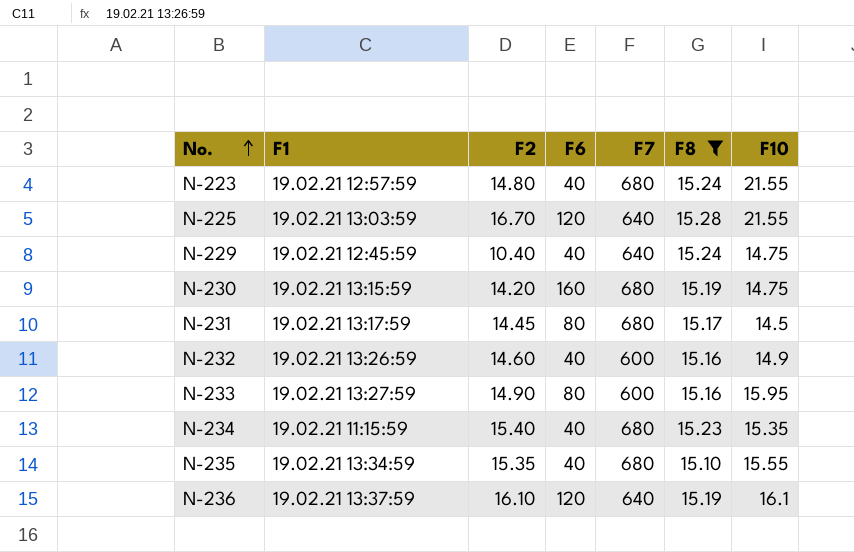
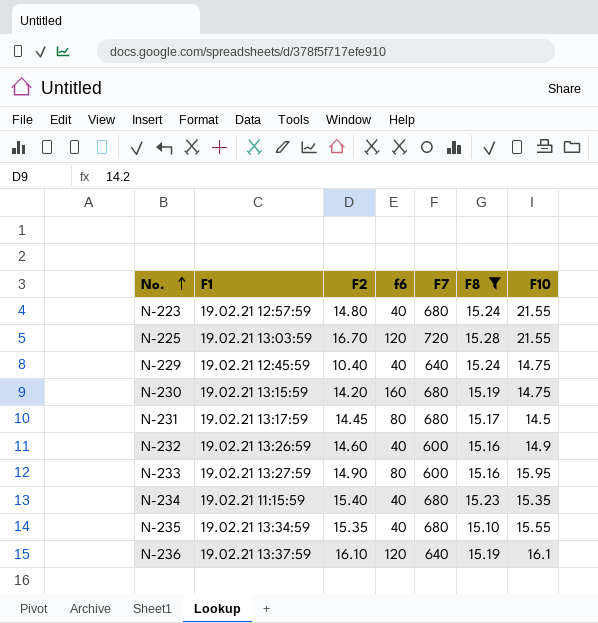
column name: F6 -> f6
N-225 | F7: 640 -> 720

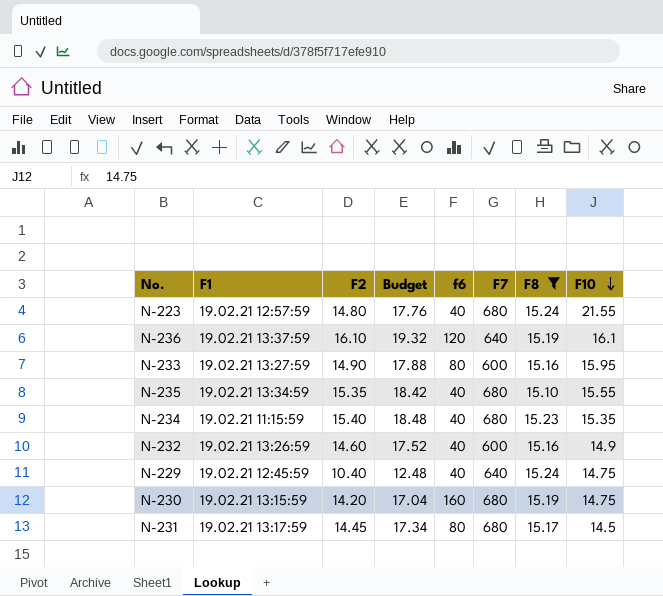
row order: No. ascending -> F10 descending
column Budget | formula: none -> [F2] * 1.2
row N-225: 19.02.21 13:03:59 | 16.70 | 120 | 720 | 15.28 | 21.55 -> none

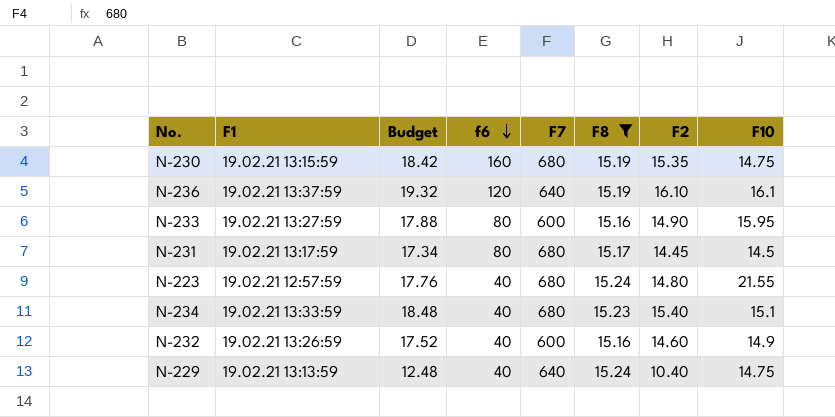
row order: F10 descending -> f6 descending
column F2 | position: 3 -> 7
row N-235: 19.02.21 13:34:59 | 15.35 | 18.42 | 40 | 680 | 15.10 | 15.55 -> none
N-230 | Budget: 17.04 -> 18.42
N-230 | F2: 14.20 -> 15.35
N-234 | F1: 19.02.21 11:15:59 -> 19.02.21 13:33:59
N-234 | F10: 15.35 -> 15.1
N-229 | F1: 19.02.21 12:45:59 -> 19.02.21 13:13:59

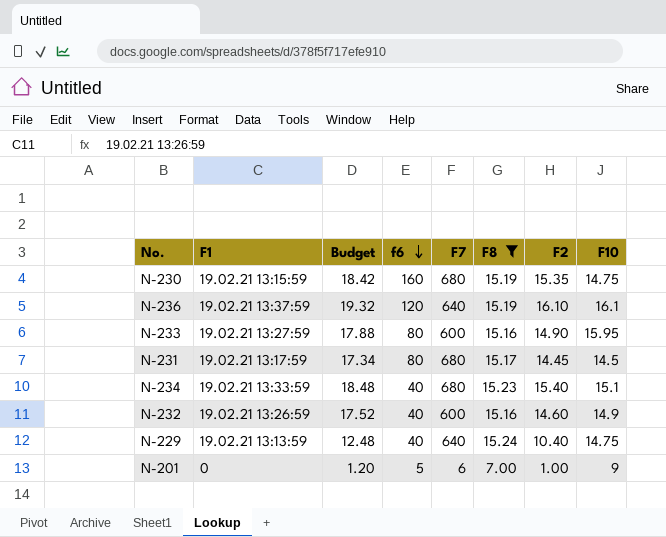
row N-223: 19.02.21 12:57:59 | 17.76 | 40 | 680 | 15.24 | 14.80 | 21.55 -> none
row N-201: none -> 0 | 1.20 | 5 | 6 | 7.00 | 1.00 | 9

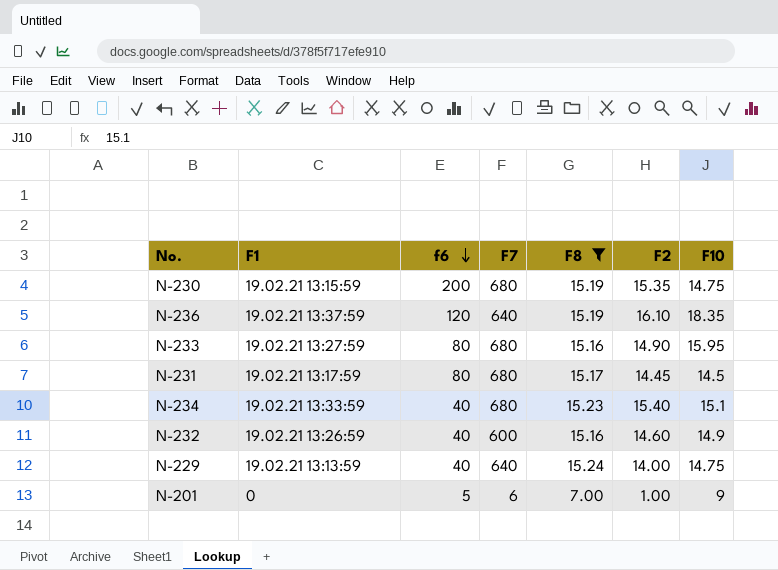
column Budget | formula: [F2] * 1.2 -> none
N-230 | f6: 160 -> 200
N-236 | F10: 16.1 -> 18.35
N-233 | F7: 600 -> 680
N-229 | F2: 10.40 -> 14.00

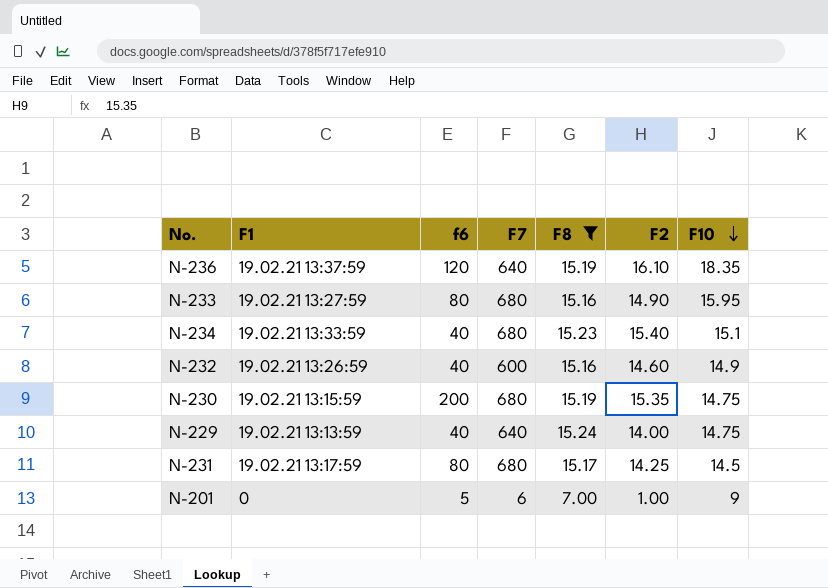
row order: f6 descending -> F10 descending
N-231 | F2: 14.45 -> 14.25

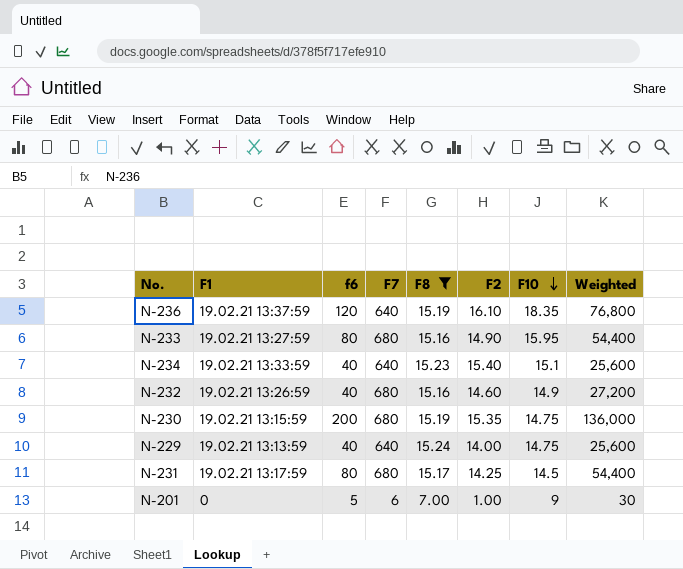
column Weighted | formula: none -> [f6] * [F7]
N-234 | F7: 680 -> 640
N-232 | F7: 600 -> 680

